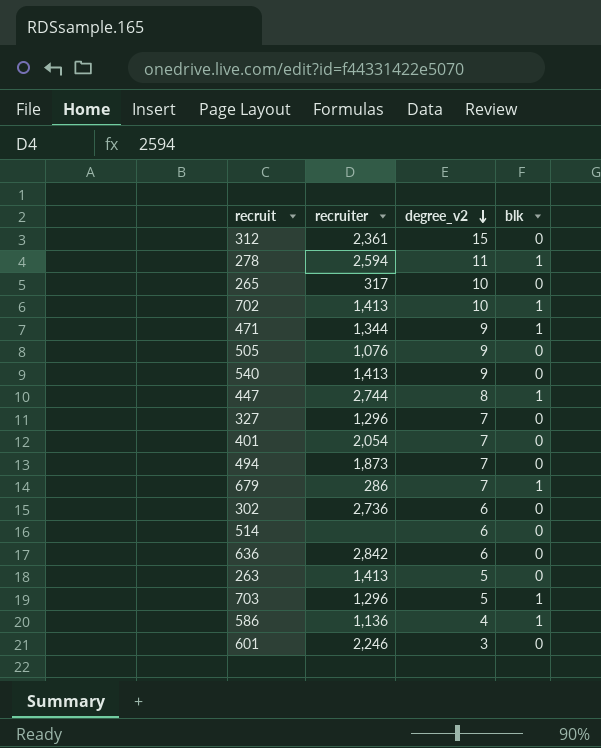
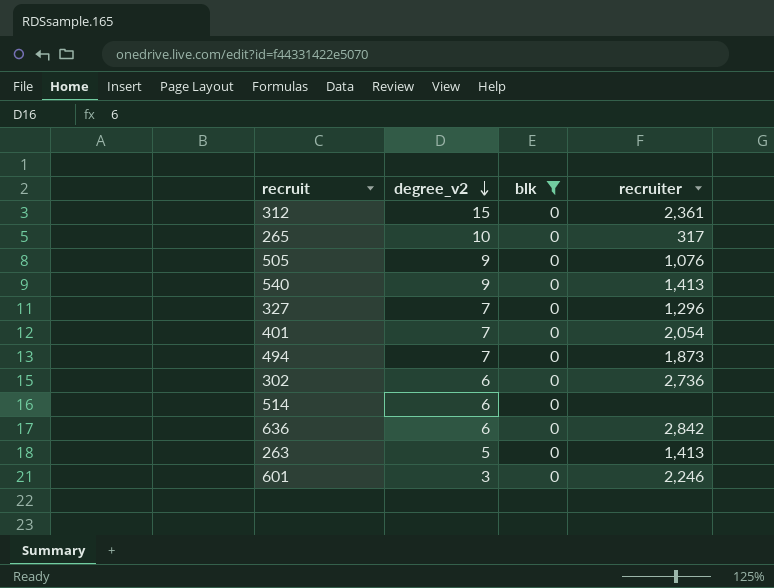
filter: none -> blk = 0
column recruiter | position: 2 -> 4

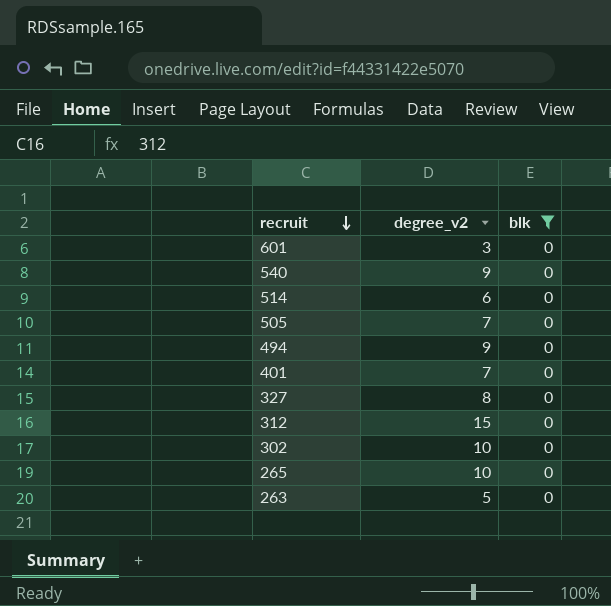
row order: degree_v2 descending -> recruit descending
column recruiter | position: 4 -> none
row 636: 6 | 0 | 2,842 -> none
505 | degree_v2: 9 -> 7
494 | degree_v2: 7 -> 9
327 | degree_v2: 7 -> 8
302 | degree_v2: 6 -> 10

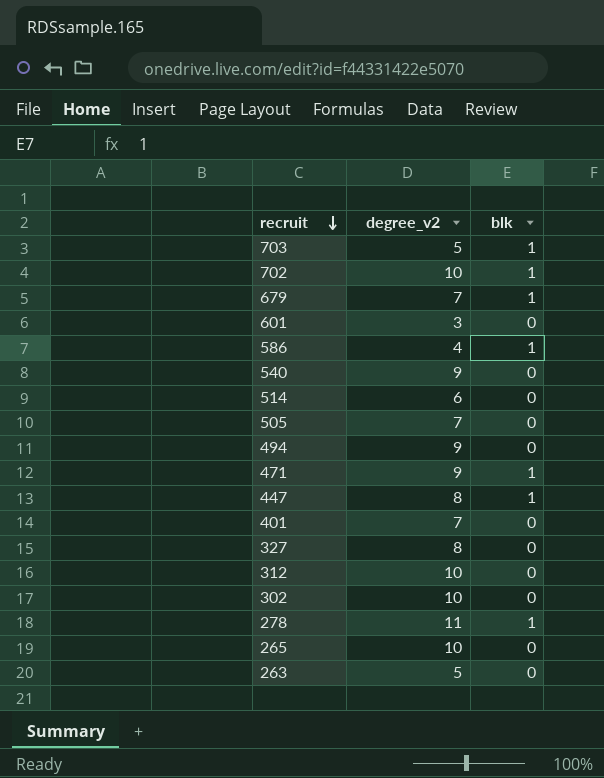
filter: blk = 0 -> none
312 | degree_v2: 15 -> 10

